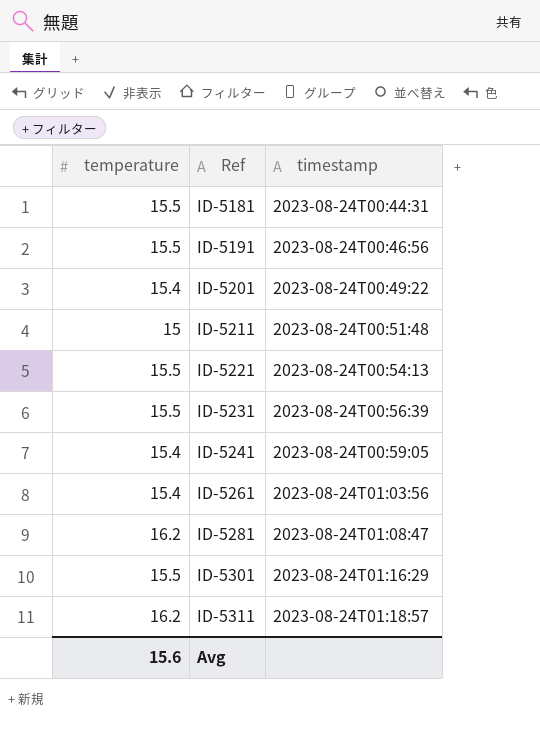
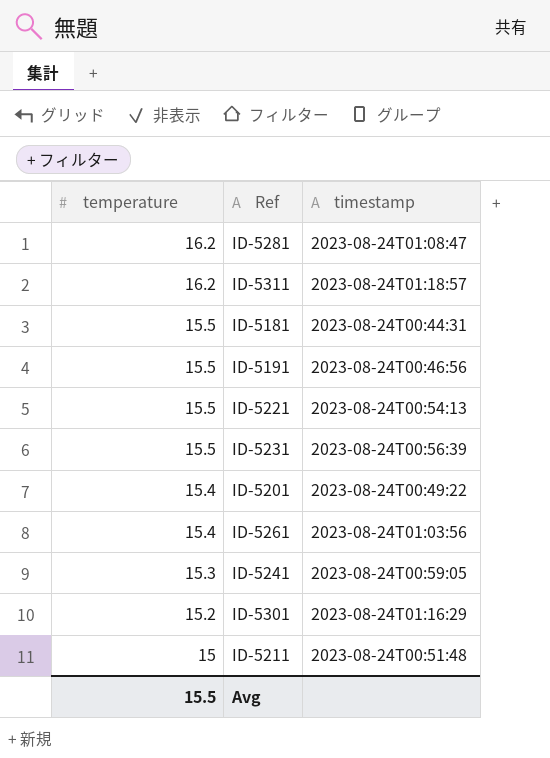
row order: Ref ascending -> temperature descending
ID-5241 | temperature: 15.4 -> 15.3
ID-5301 | temperature: 15.5 -> 15.2
Avg | temperature: 15.6 -> 15.5

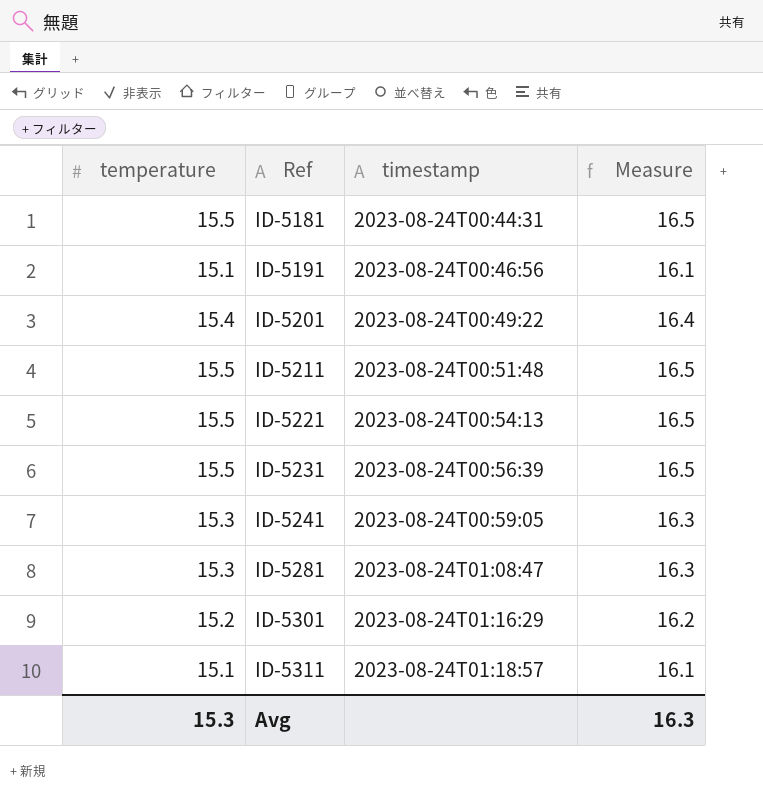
row order: temperature descending -> Ref ascending
column Measure | formula: none -> [temperature] + 1
row ID-5261: 15.4 | 2023-08-24T01:03:56 -> none
ID-5191 | temperature: 15.5 -> 15.1
ID-5211 | temperature: 15 -> 15.5
ID-5281 | temperature: 16.2 -> 15.3
ID-5311 | temperature: 16.2 -> 15.1
Avg | temperature: 15.5 -> 15.3

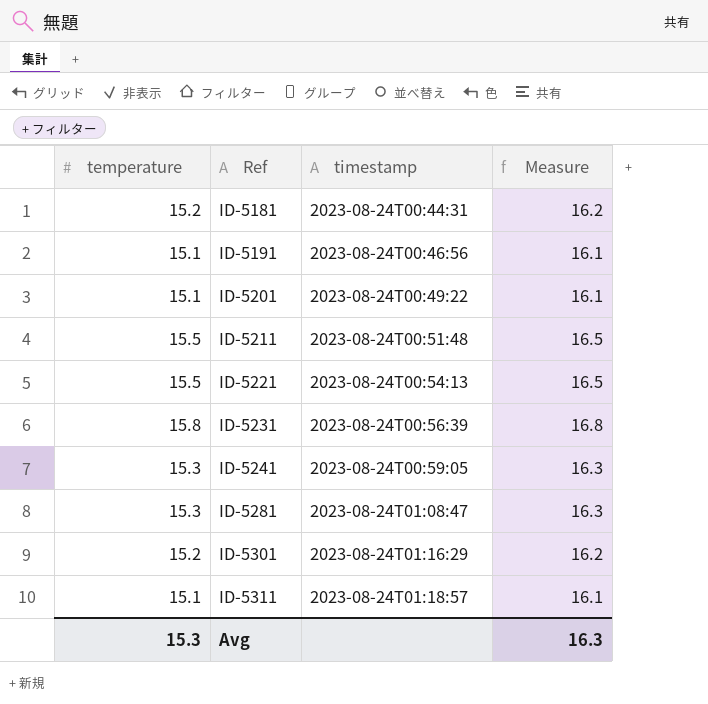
ID-5181 | temperature: 15.5 -> 15.2
ID-5181 | Measure: 16.5 -> 16.2
ID-5201 | temperature: 15.4 -> 15.1
ID-5201 | Measure: 16.4 -> 16.1
ID-5231 | temperature: 15.5 -> 15.8
ID-5231 | Measure: 16.5 -> 16.8

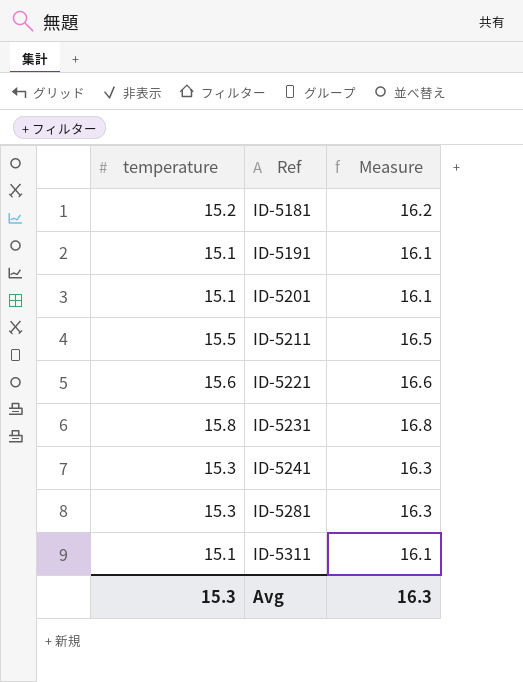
column timestamp | position: 3 -> none
row ID-5301: 15.2 | 2023-08-24T01:16:29 | 16.2 -> none
ID-5221 | temperature: 15.5 -> 15.6
ID-5221 | Measure: 16.5 -> 16.6

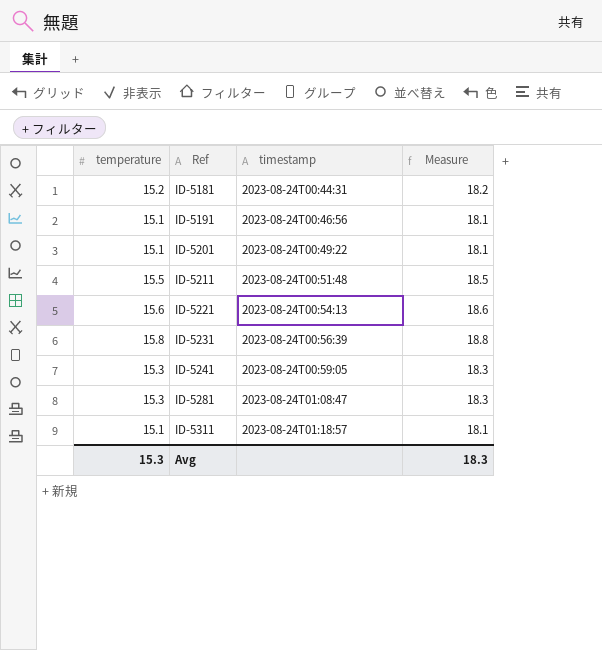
column timestamp | position: none -> 3
column Measure | formula: [temperature] + 1 -> [temperature] + 3
Avg | Measure: 16.3 -> 18.3

